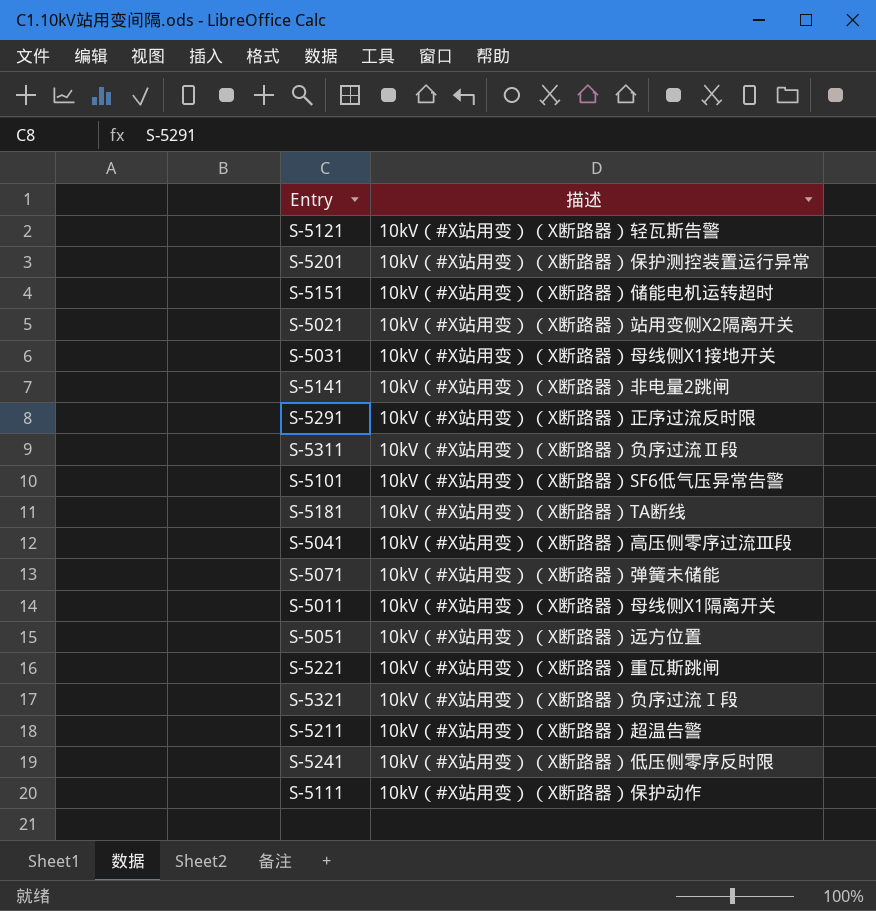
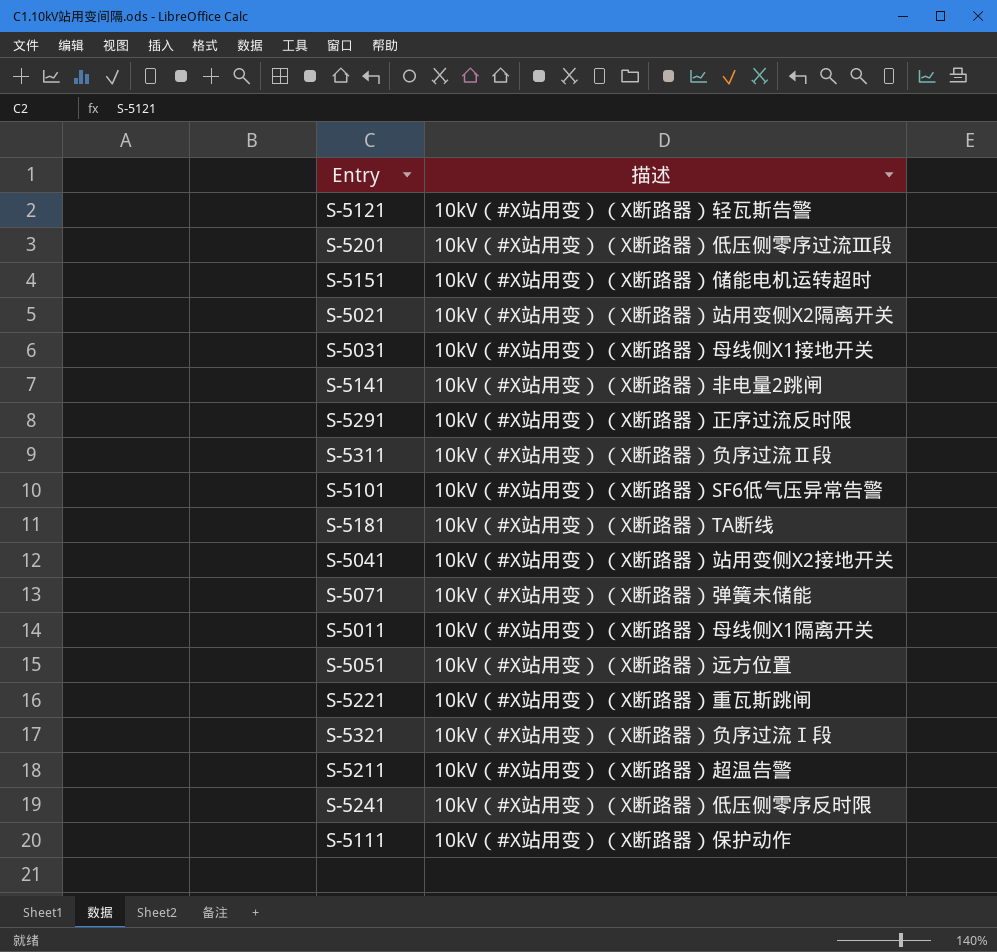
S-5201 | 描述: 10kV（#X站用变）（X断路器）保护测控装置运行异常 -> 10kV（#X站用变）（X断路器）低压侧零序过流Ⅲ段
S-5041 | 描述: 10kV（#X站用变）（X断路器）高压侧零序过流Ⅲ段 -> 10kV（#X站用变）（X断路器）站用变侧X2接地开关

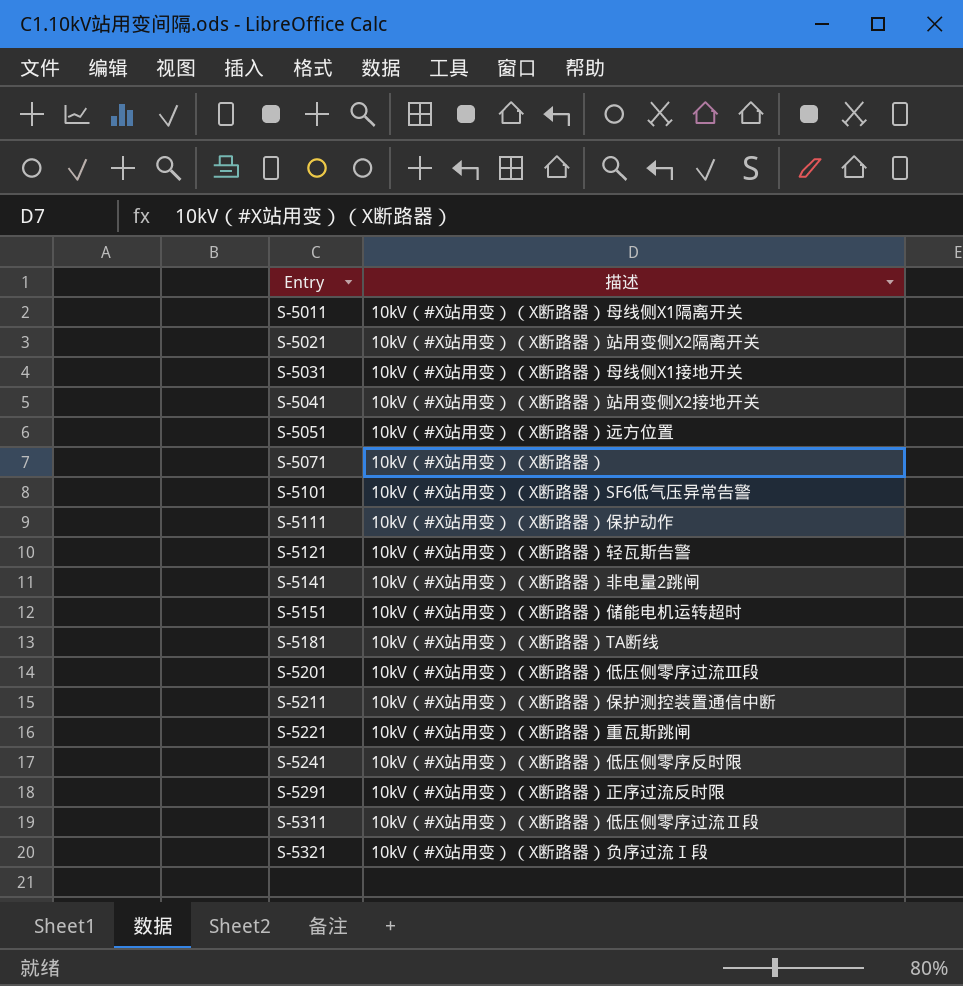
row order: none -> Entry ascending
S-5071 | 描述: 10kV（#X站用变）（X断路器）弹簧未储能 -> 10kV（#X站用变）（X断路器）
S-5211 | 描述: 10kV（#X站用变）（X断路器）超温告警 -> 10kV（#X站用变）（X断路器）保护测控装置通信中断
S-5311 | 描述: 10kV（#X站用变）（X断路器）负序过流Ⅱ段 -> 10kV（#X站用变）（X断路器）低压侧零序过流Ⅱ段

